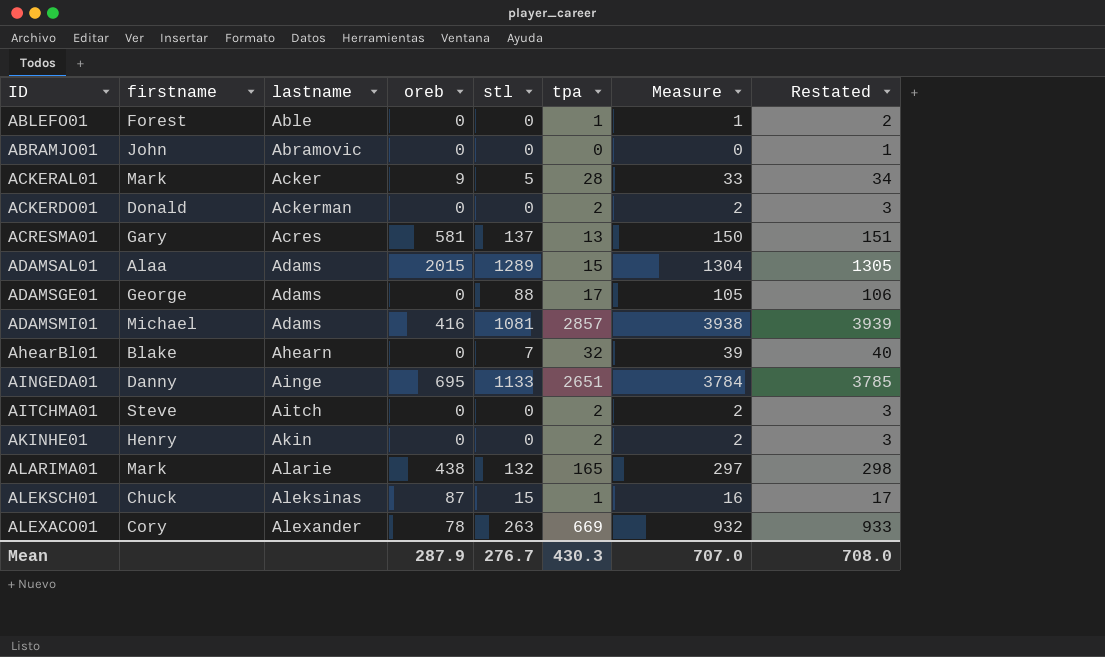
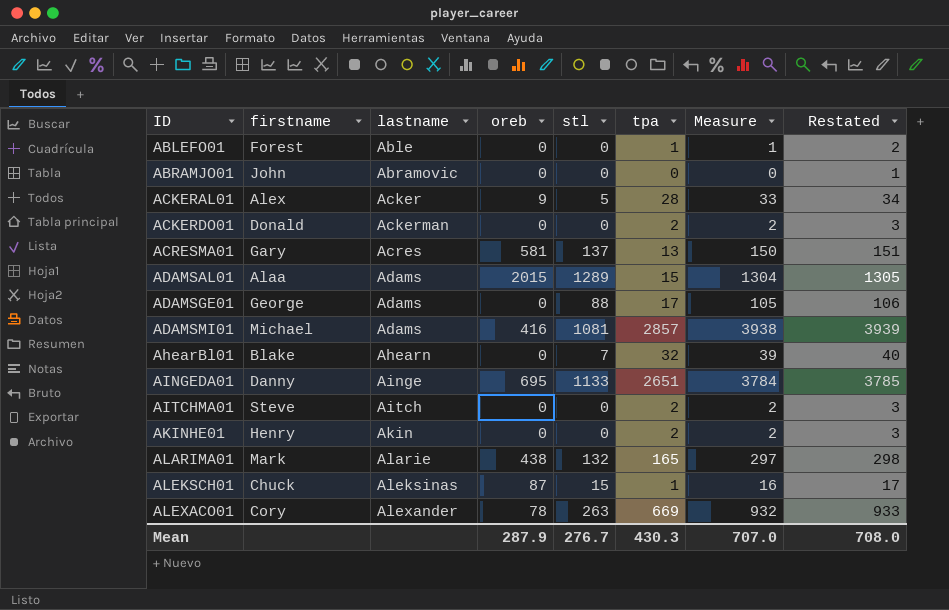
ACKERAL01 | firstname: Mark -> Alex

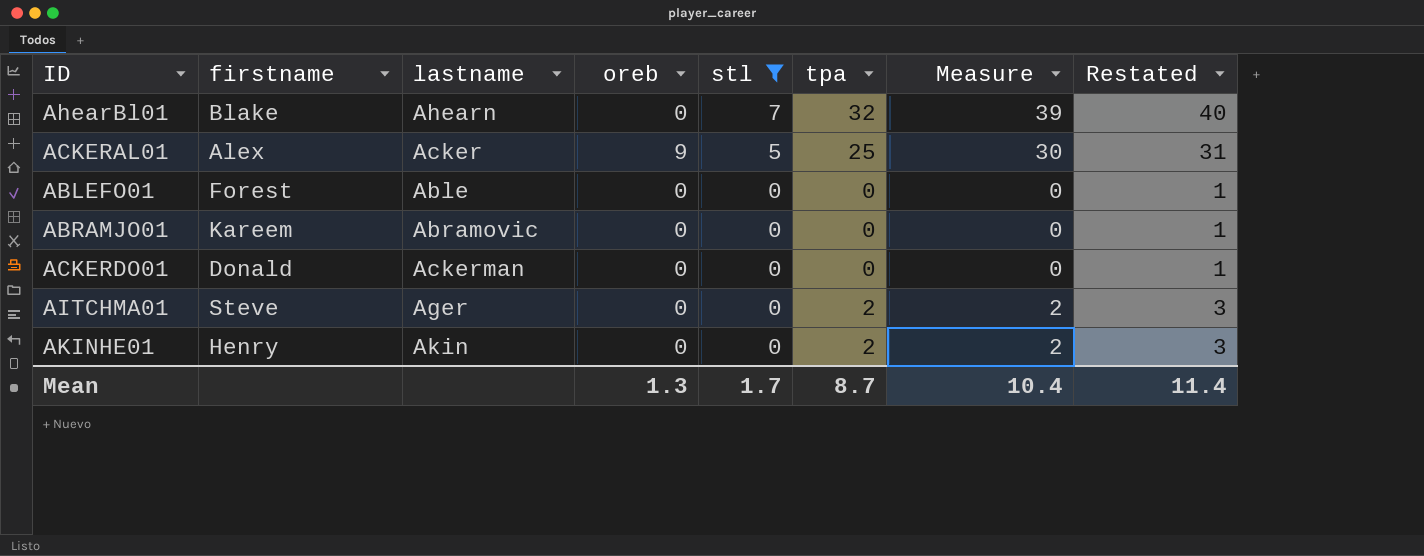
filter: none -> stl <= 7
row order: ID ascending -> stl descending
ACKERAL01 | tpa: 28 -> 25
ACKERAL01 | Measure: 33 -> 30
ACKERAL01 | Restated: 34 -> 31
ABLEFO01 | tpa: 1 -> 0
ABLEFO01 | Measure: 1 -> 0
ABLEFO01 | Restated: 2 -> 1
ABRAMJO01 | firstname: John -> Kareem
ACKERDO01 | tpa: 2 -> 0
ACKERDO01 | Measure: 2 -> 0
ACKERDO01 | Restated: 3 -> 1
AITCHMA01 | lastname: Aitch -> Ager
Mean | oreb: 287.9 -> 1.3
Mean | stl: 276.7 -> 1.7
Mean | tpa: 430.3 -> 8.7
Mean | Measure: 707.0 -> 10.4
Mean | Restated: 708.0 -> 11.4

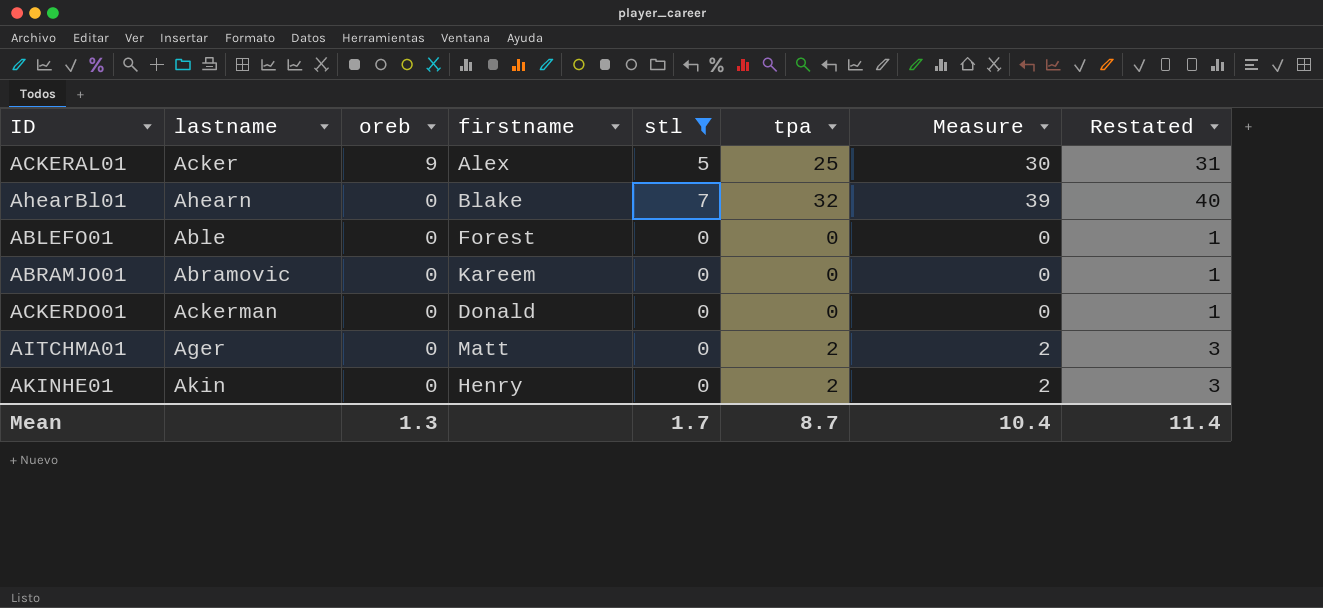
row order: stl descending -> oreb descending
column firstname | position: 2 -> 4
AITCHMA01 | firstname: Steve -> Matt

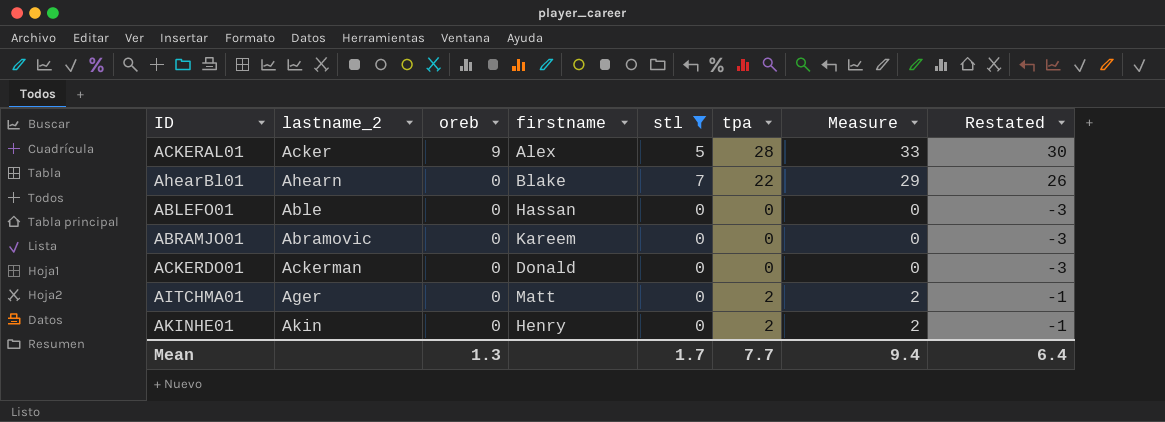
column name: lastname -> lastname_2
column Restated | formula: [Measure] + 1 -> [Measure] - 3
ACKERAL01 | tpa: 25 -> 28
ACKERAL01 | Measure: 30 -> 33
AhearBl01 | tpa: 32 -> 22
AhearBl01 | Measure: 39 -> 29
ABLEFO01 | firstname: Forest -> Hassan
Mean | tpa: 8.7 -> 7.7
Mean | Measure: 10.4 -> 9.4
Mean | Restated: 11.4 -> 6.4

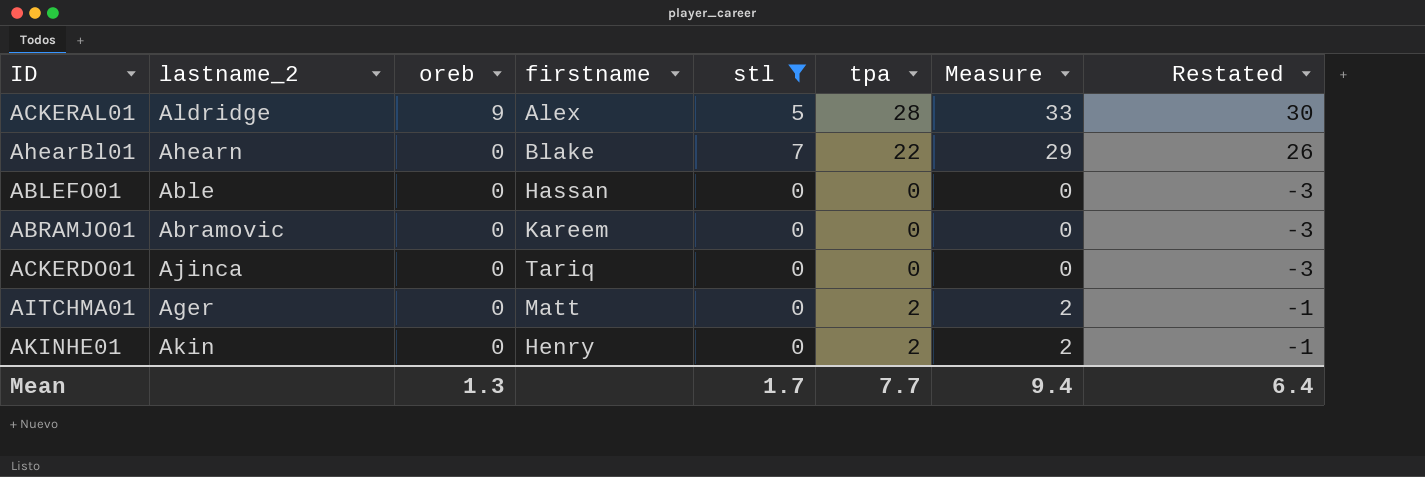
ACKERAL01 | lastname_2: Acker -> Aldridge
ACKERDO01 | lastname_2: Ackerman -> Ajinca
ACKERDO01 | firstname: Donald -> Tariq

